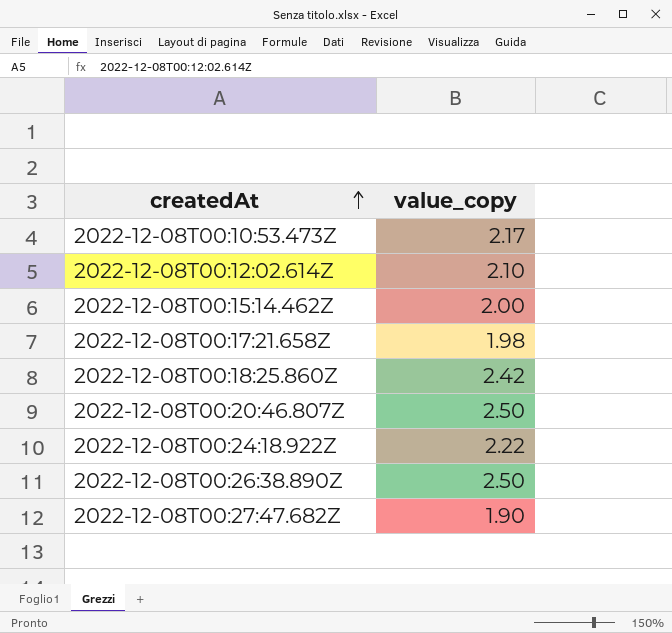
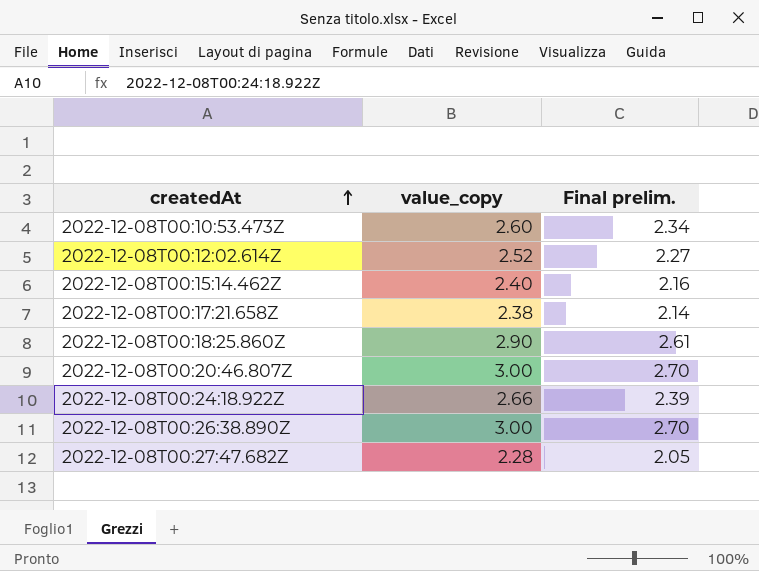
column Final prelim. | formula: none -> [value_copy] * 0.9
2022-12-08T00:10:53.473Z | value_copy: 2.17 -> 2.60
2022-12-08T00:12:02.614Z | value_copy: 2.10 -> 2.52
2022-12-08T00:15:14.462Z | value_copy: 2.00 -> 2.40
2022-12-08T00:17:21.658Z | value_copy: 1.98 -> 2.38
2022-12-08T00:18:25.860Z | value_copy: 2.42 -> 2.90
2022-12-08T00:20:46.807Z | value_copy: 2.50 -> 3.00
2022-12-08T00:24:18.922Z | value_copy: 2.22 -> 2.66
2022-12-08T00:26:38.890Z | value_copy: 2.50 -> 3.00
2022-12-08T00:27:47.682Z | value_copy: 1.90 -> 2.28

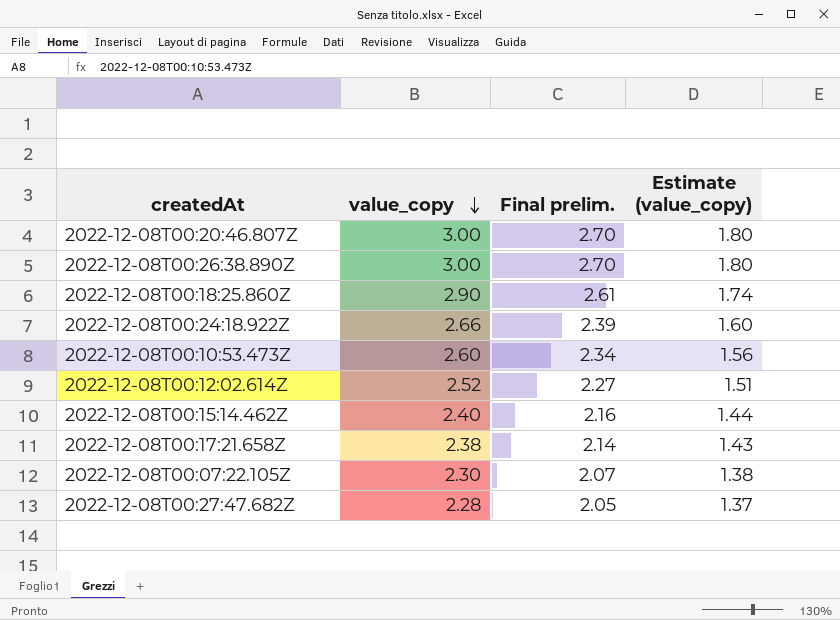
row order: createdAt ascending -> value_copy descending
column Estimate (value_copy) | formula: none -> [value_copy] * 0.6
row 2022-12-08T00:07:22.105Z: none -> 2.30 | 2.07 | 1.38

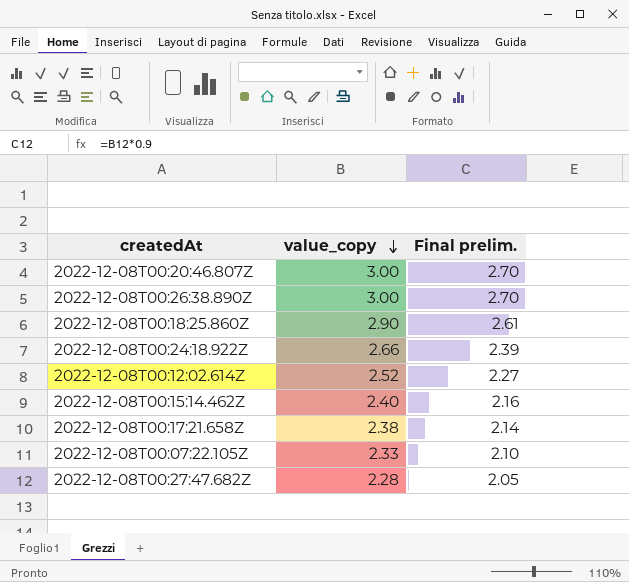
column Estimate (value_copy) | formula: [value_copy] * 0.6 -> none
row 2022-12-08T00:10:53.473Z: 2.60 | 2.34 | 1.56 -> none
2022-12-08T00:07:22.105Z | value_copy: 2.30 -> 2.33
2022-12-08T00:07:22.105Z | Final prelim.: 2.07 -> 2.10

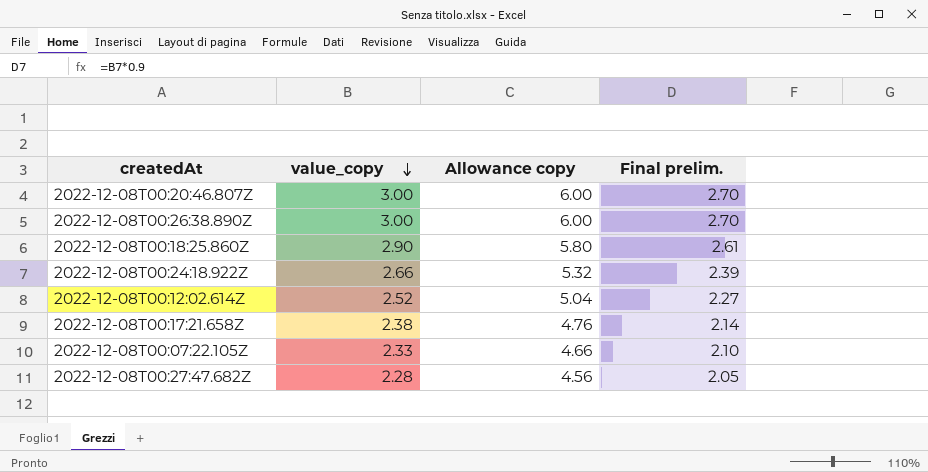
column Allowance copy | formula: none -> [value_copy] * 2
row 2022-12-08T00:15:14.462Z: 2.40 | 2.16 -> none

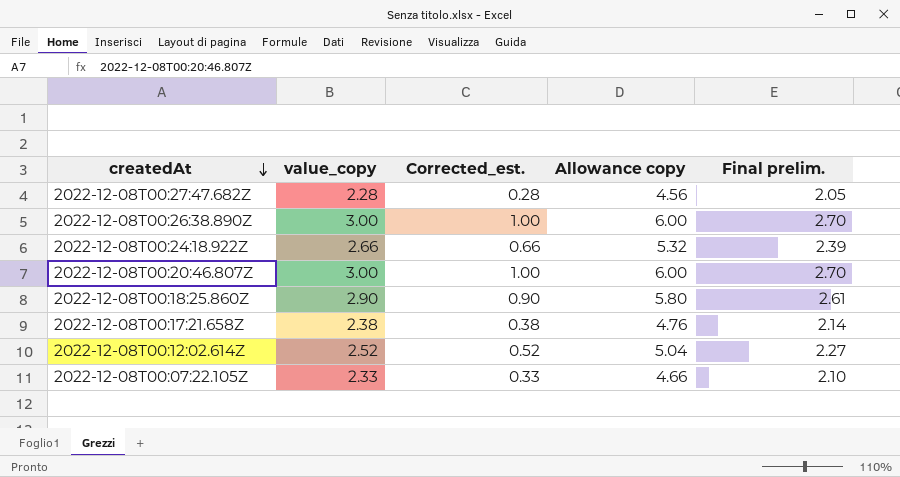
row order: value_copy descending -> createdAt descending
column Corrected_est. | formula: none -> [value_copy] - 2

